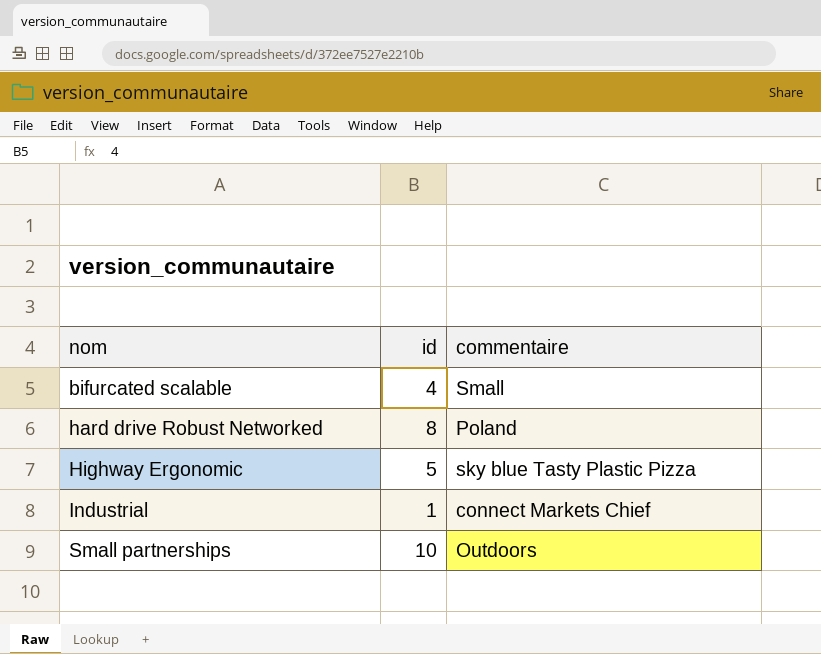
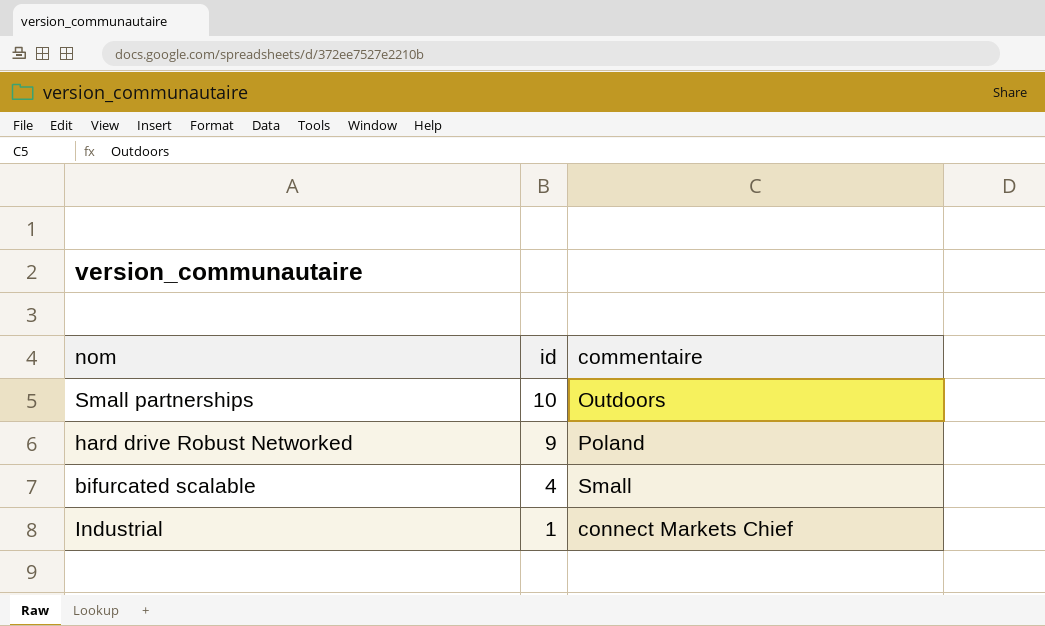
row order: nom ascending -> id descending
row Highway Ergonomic: 5 | sky blue Tasty Plastic Pizza -> none
hard drive Robust Networked | id: 8 -> 9

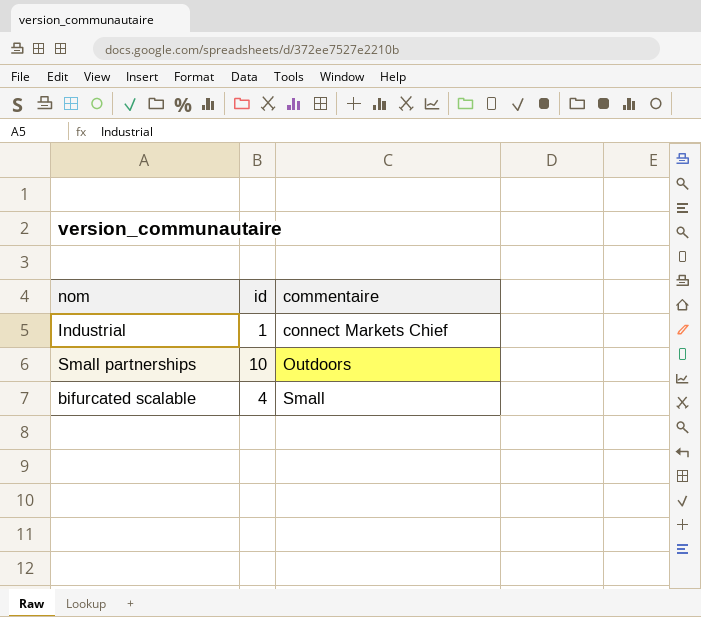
row order: id descending -> commentaire ascending
row hard drive Robust Networked: 9 | Poland -> none

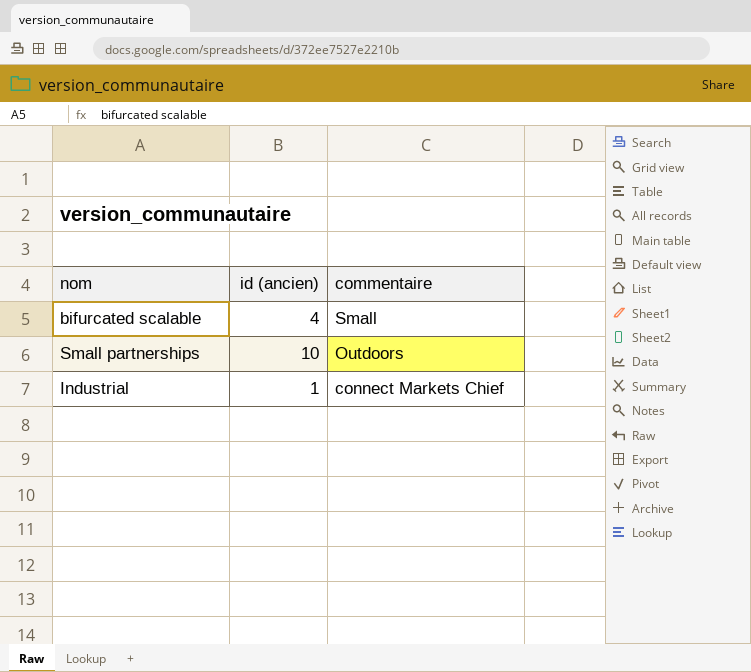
row order: commentaire ascending -> commentaire descending
column name: id -> id (ancien)

